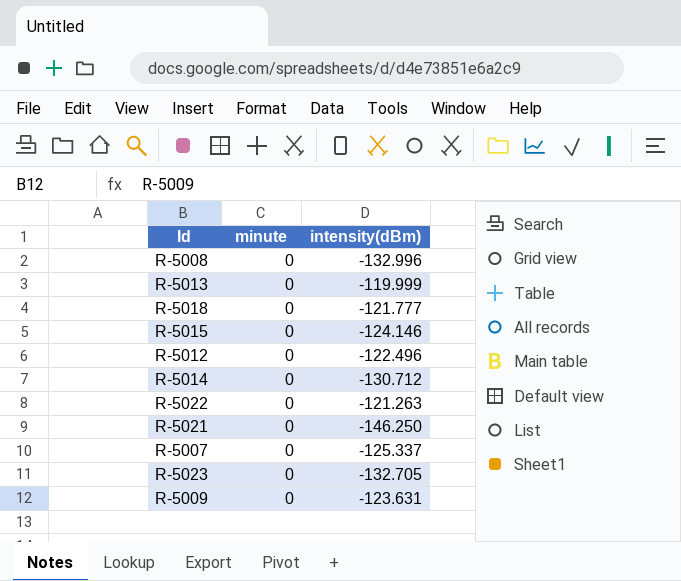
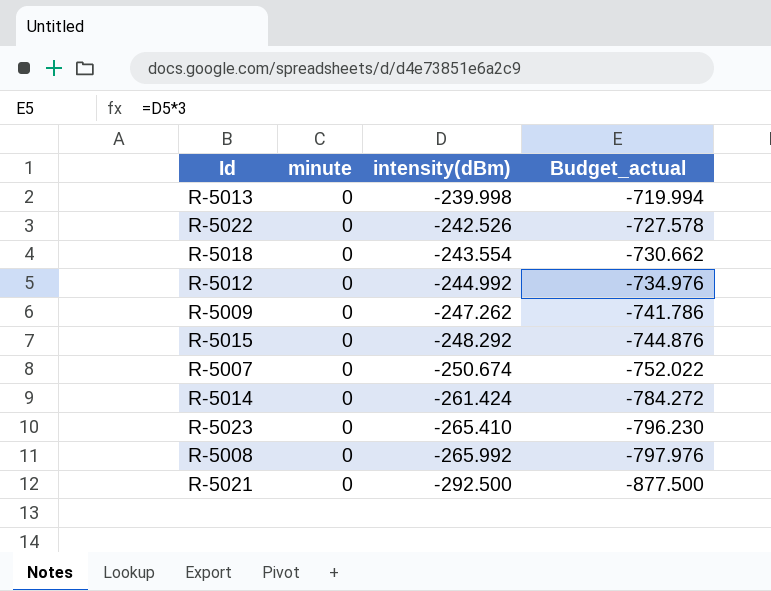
row order: none -> intensity(dBm) descending
column Budget_actual | formula: none -> [intensity(dBm)] * 3
R-5013 | intensity(dBm): -119.999 -> -239.998
R-5022 | intensity(dBm): -121.263 -> -242.526
R-5018 | intensity(dBm): -121.777 -> -243.554
R-5012 | intensity(dBm): -122.496 -> -244.992
R-5009 | intensity(dBm): -123.631 -> -247.262
R-5015 | intensity(dBm): -124.146 -> -248.292
R-5007 | intensity(dBm): -125.337 -> -250.674
R-5014 | intensity(dBm): -130.712 -> -261.424
R-5023 | intensity(dBm): -132.705 -> -265.410
R-5008 | intensity(dBm): -132.996 -> -265.992
R-5021 | intensity(dBm): -146.250 -> -292.500

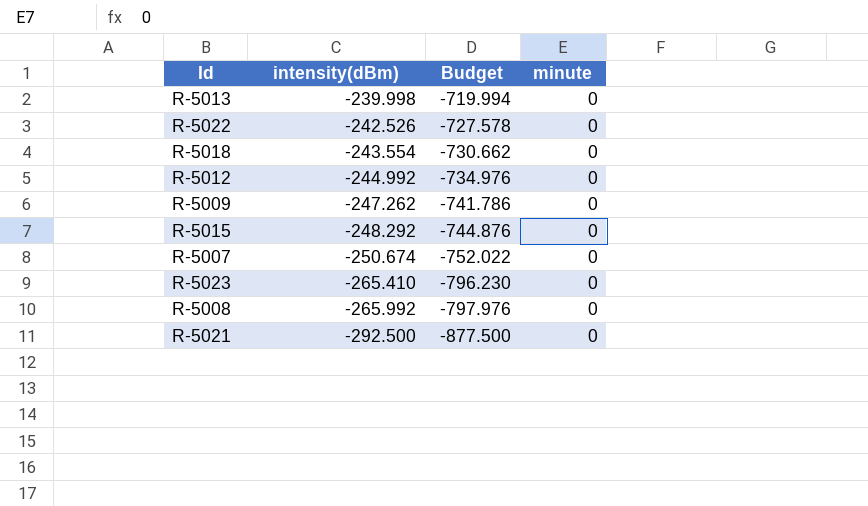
column name: Budget_actual -> Budget
column minute | position: 2 -> 4
row R-5014: 0 | -261.424 | -784.272 -> none

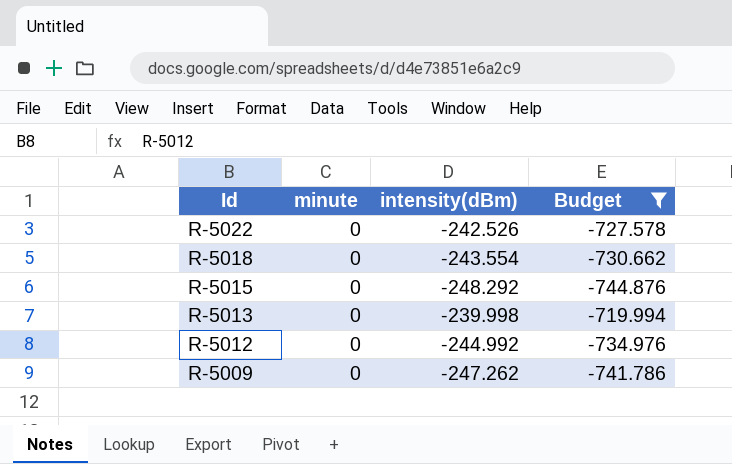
filter: none -> Budget >= -744.876
row order: intensity(dBm) descending -> Id descending
column minute | position: 4 -> 2

